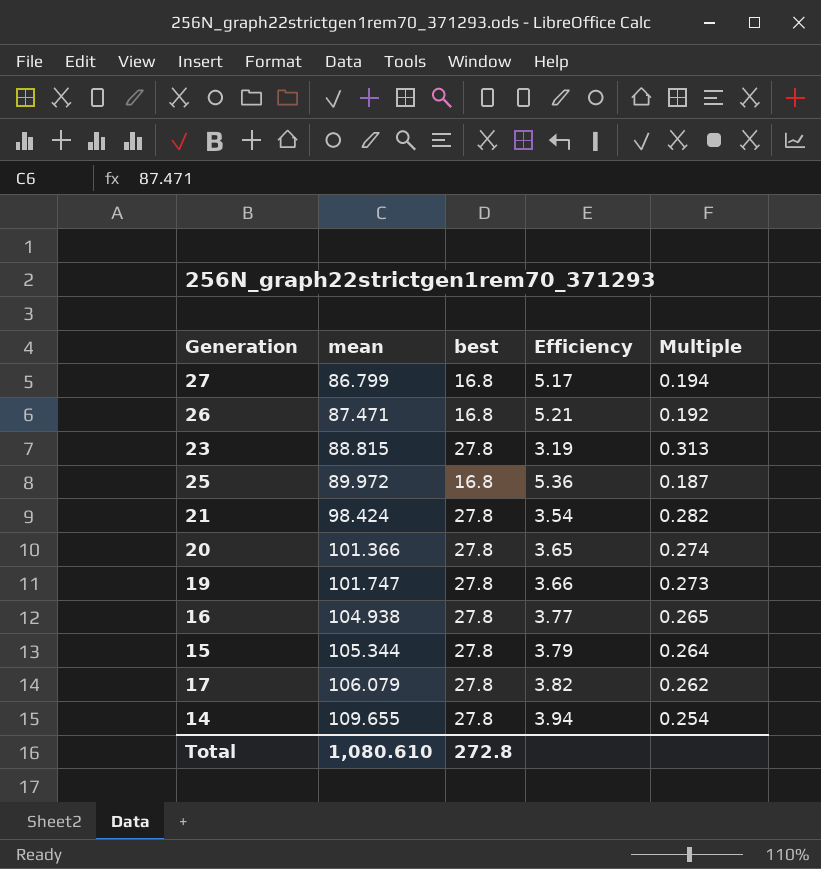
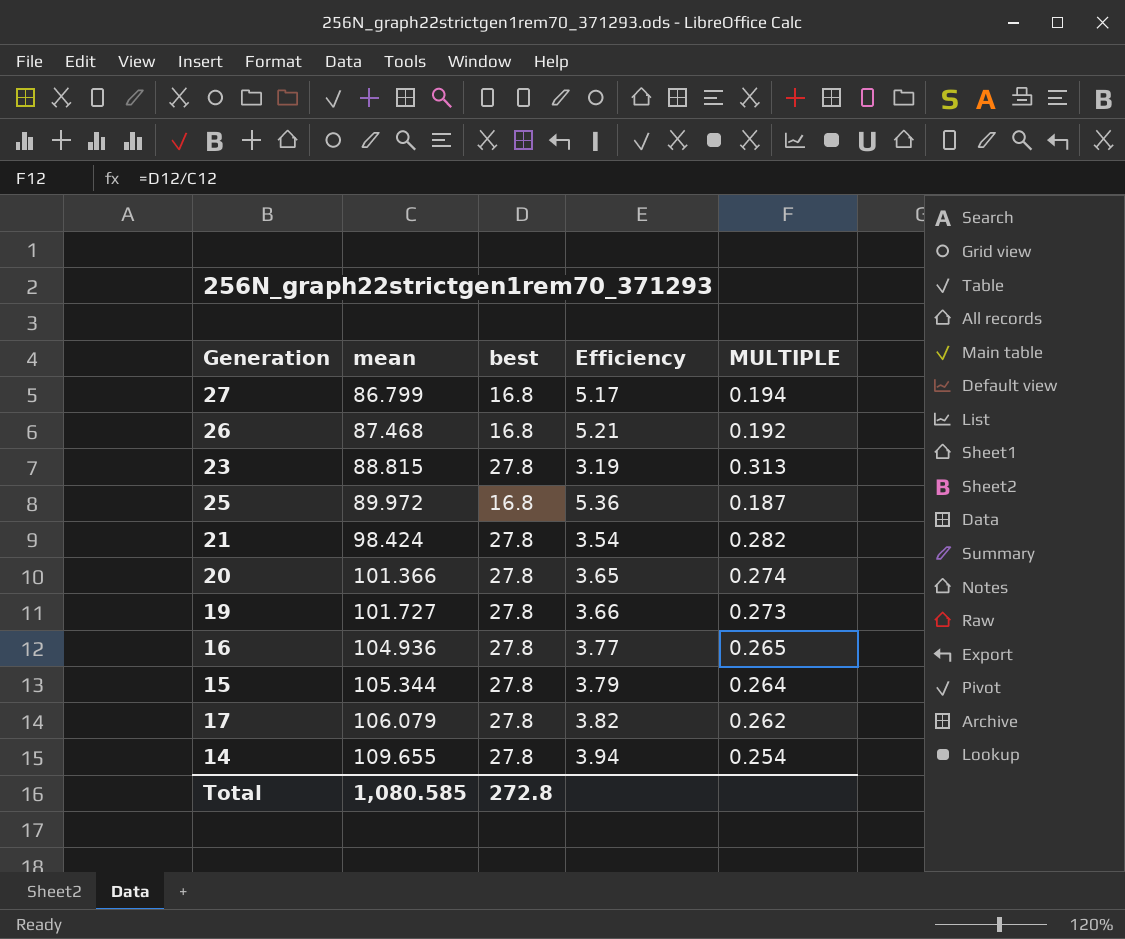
column name: Multiple -> MULTIPLE
26 | mean: 87.471 -> 87.468
19 | mean: 101.747 -> 101.727
16 | mean: 104.938 -> 104.936
Total | mean: 1,080.610 -> 1,080.585

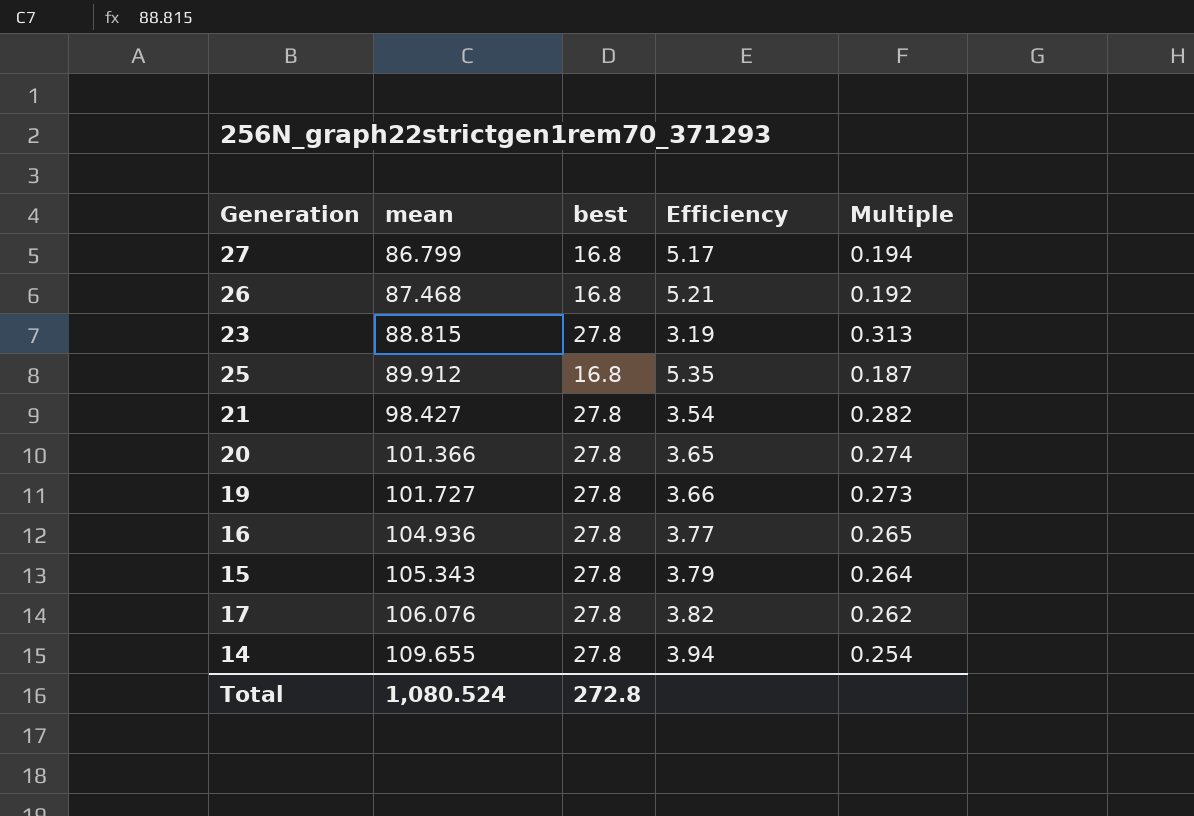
column name: MULTIPLE -> Multiple
25 | mean: 89.972 -> 89.912
25 | Efficiency: 5.36 -> 5.35
21 | mean: 98.424 -> 98.427
15 | mean: 105.344 -> 105.343
17 | mean: 106.079 -> 106.076
Total | mean: 1,080.585 -> 1,080.524

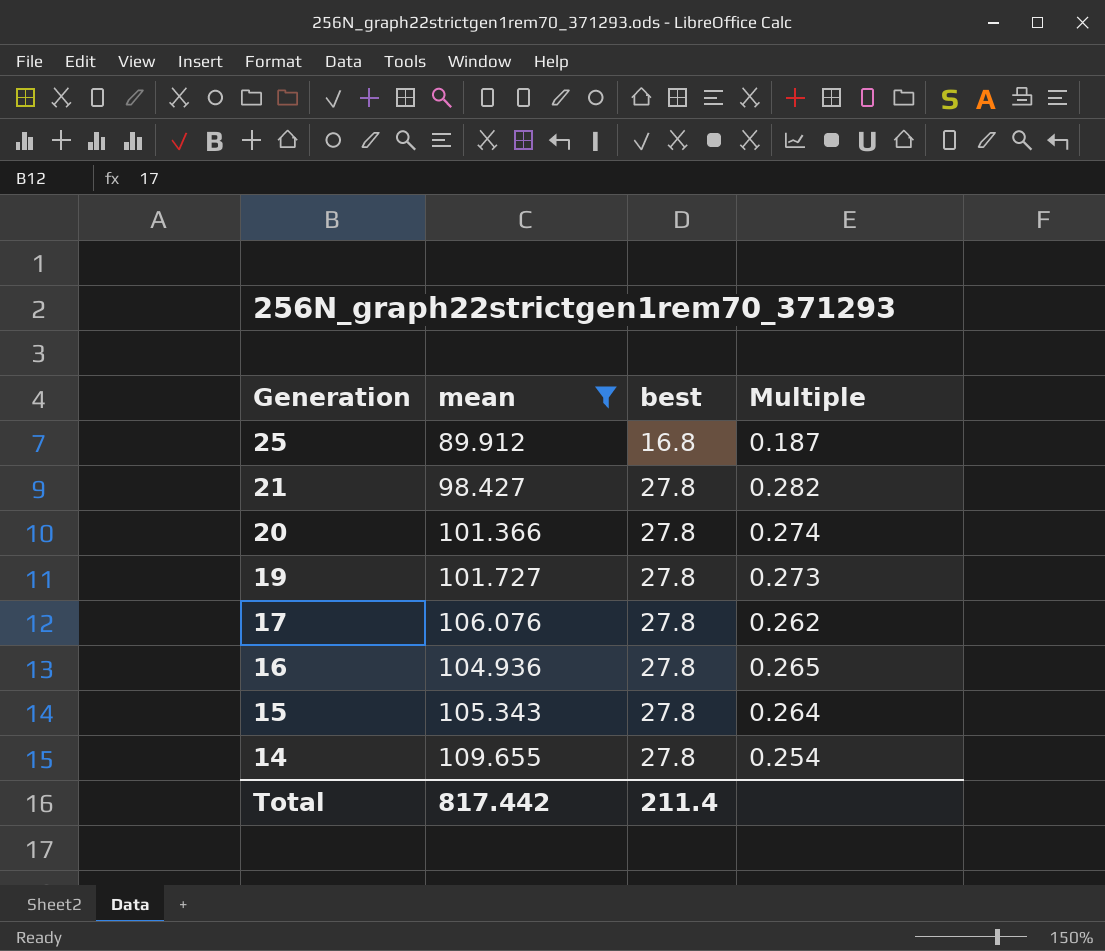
filter: none -> mean >= 89.912
row order: mean ascending -> Generation descending
column Efficiency | formula: [mean] / [best] -> none
Total | mean: 1,080.524 -> 817.442
Total | best: 272.8 -> 211.4

